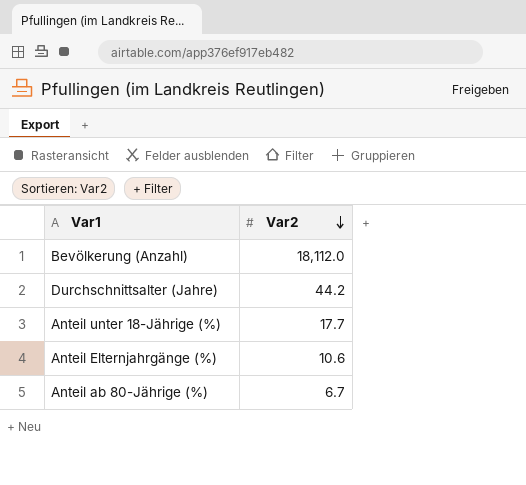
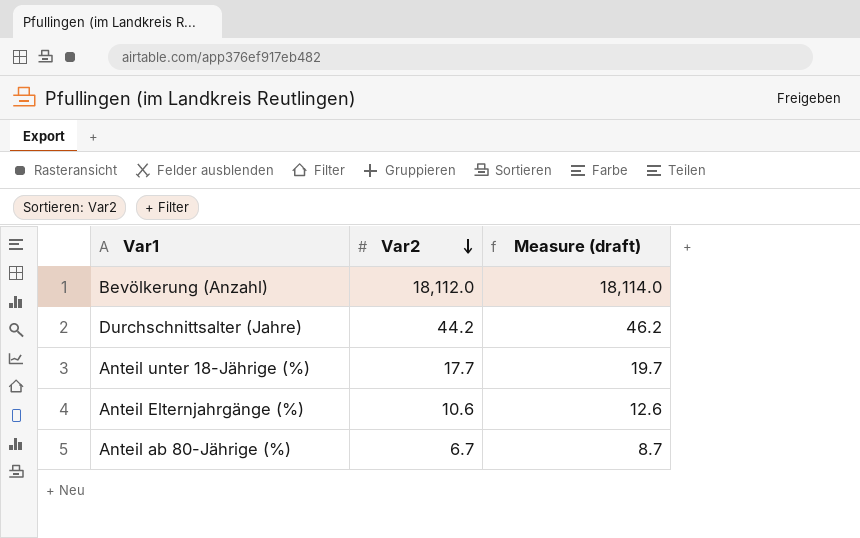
column Measure (draft) | formula: none -> [Var2] + 2

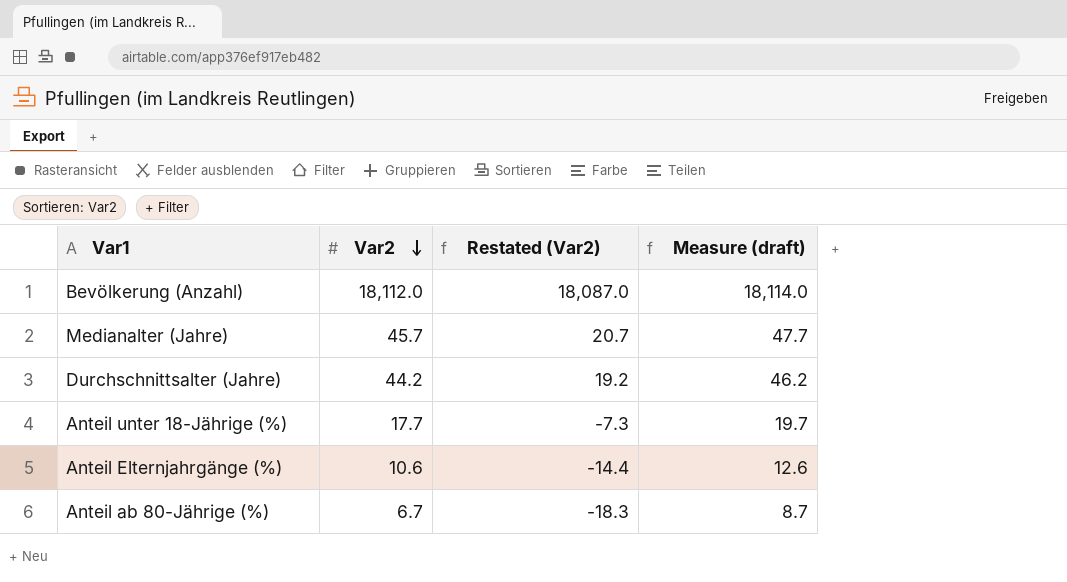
column Restated (Var2) | formula: none -> [Var2] - 25
row Medianalter (Jahre): none -> 45.7 | 20.7 | 47.7

